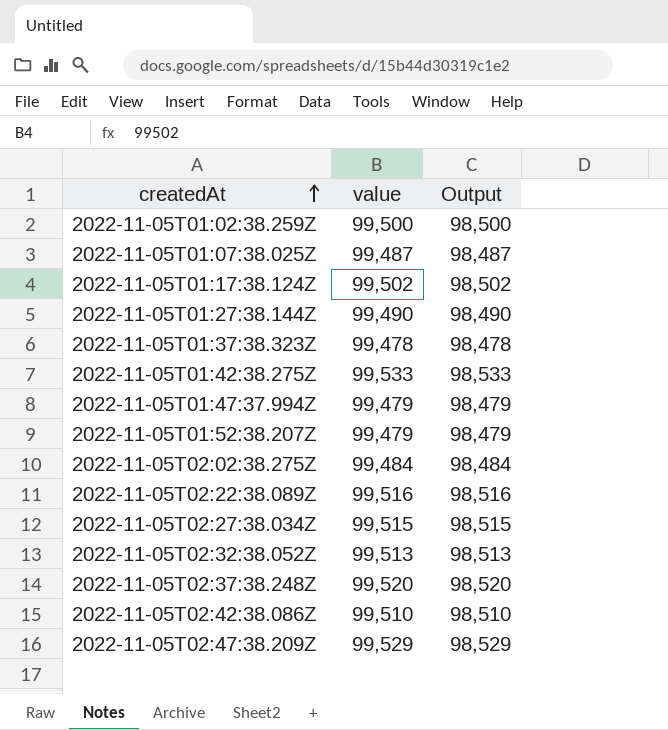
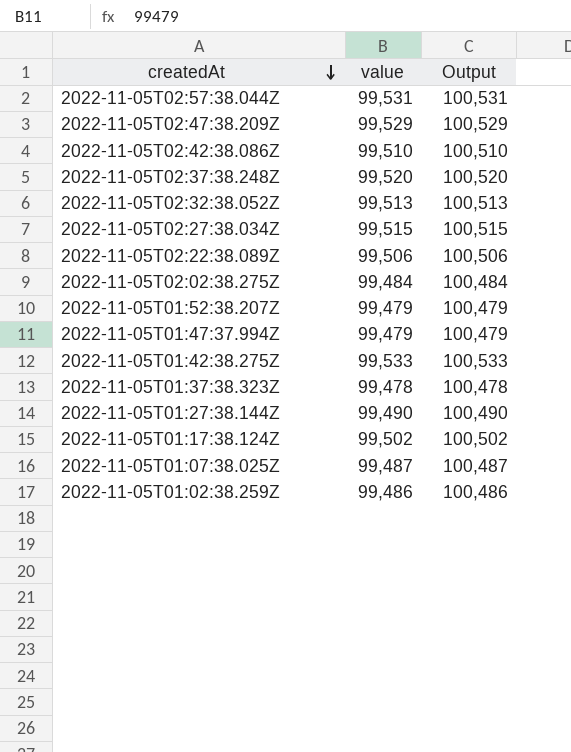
row order: createdAt ascending -> createdAt descending
column Output | formula: [value] - 1000 -> [value] + 1000
row 2022-11-05T02:57:38.044Z: none -> 99,531 | 100,531
2022-11-05T02:22:38.089Z | value: 99,516 -> 99,506
2022-11-05T01:02:38.259Z | value: 99,500 -> 99,486

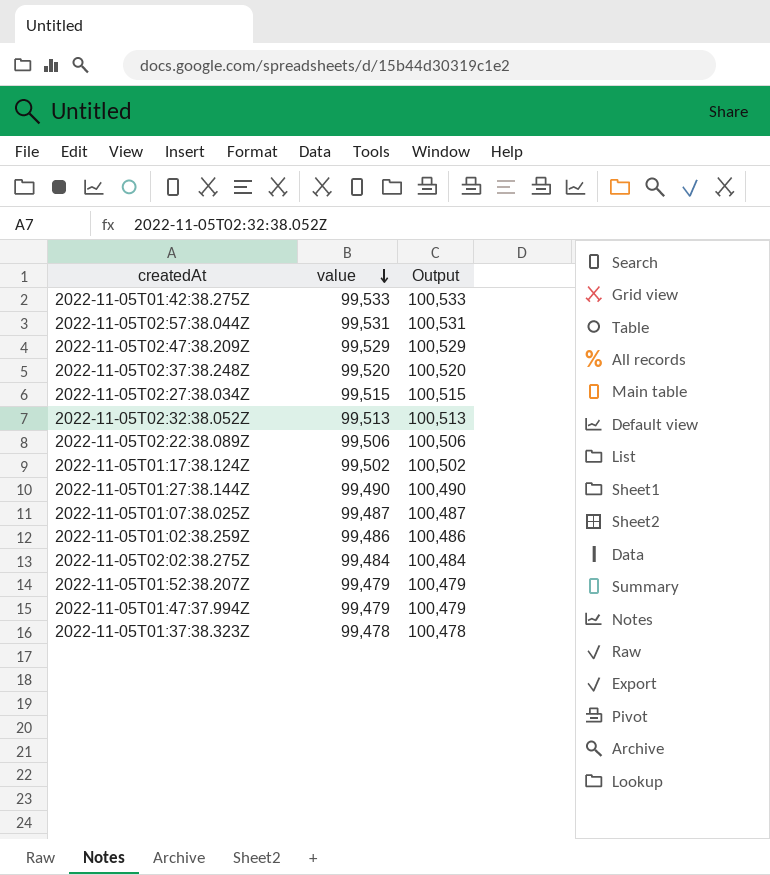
row order: createdAt descending -> value descending
row 2022-11-05T02:42:38.086Z: 99,510 | 100,510 -> none

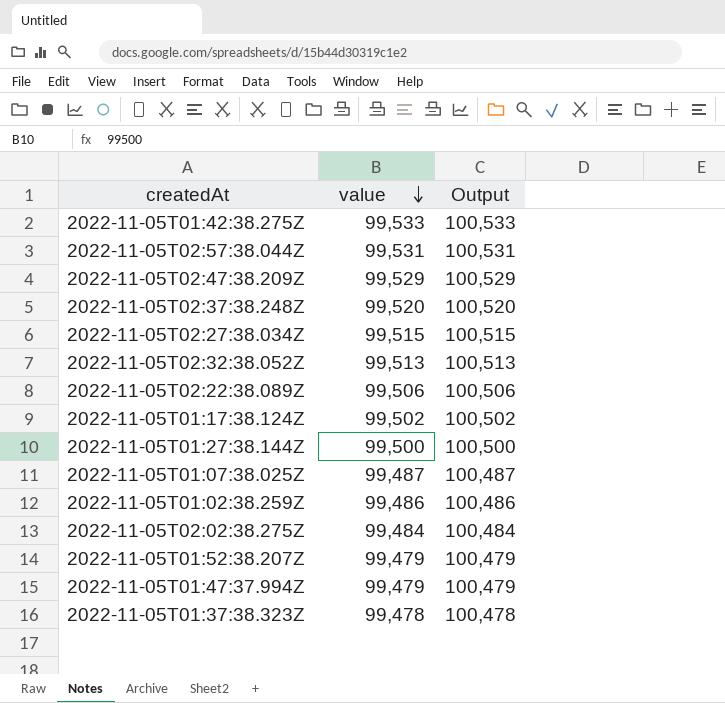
2022-11-05T01:27:38.144Z | value: 99,490 -> 99,500
2022-11-05T01:27:38.144Z | Output: 100,490 -> 100,500

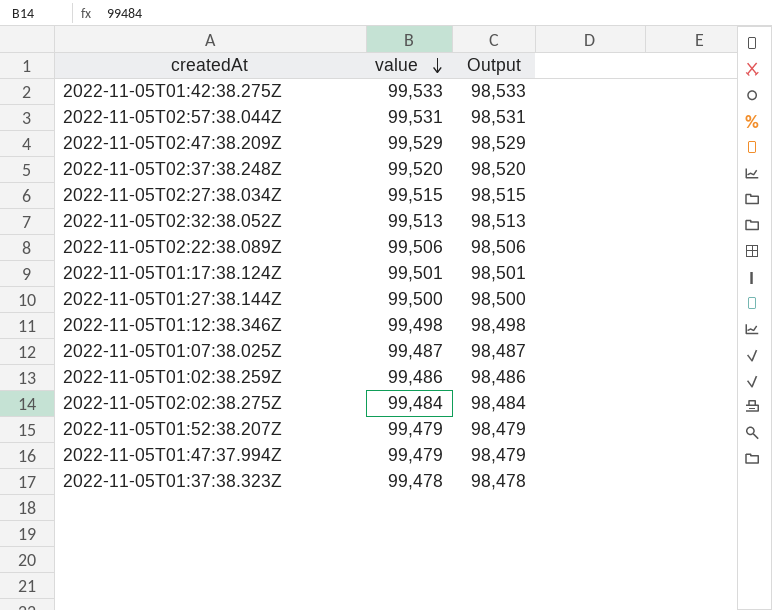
column Output | formula: [value] + 1000 -> [value] - 1000
2022-11-05T01:17:38.124Z | value: 99,502 -> 99,501
row 2022-11-05T01:12:38.346Z: none -> 99,498 | 98,498

